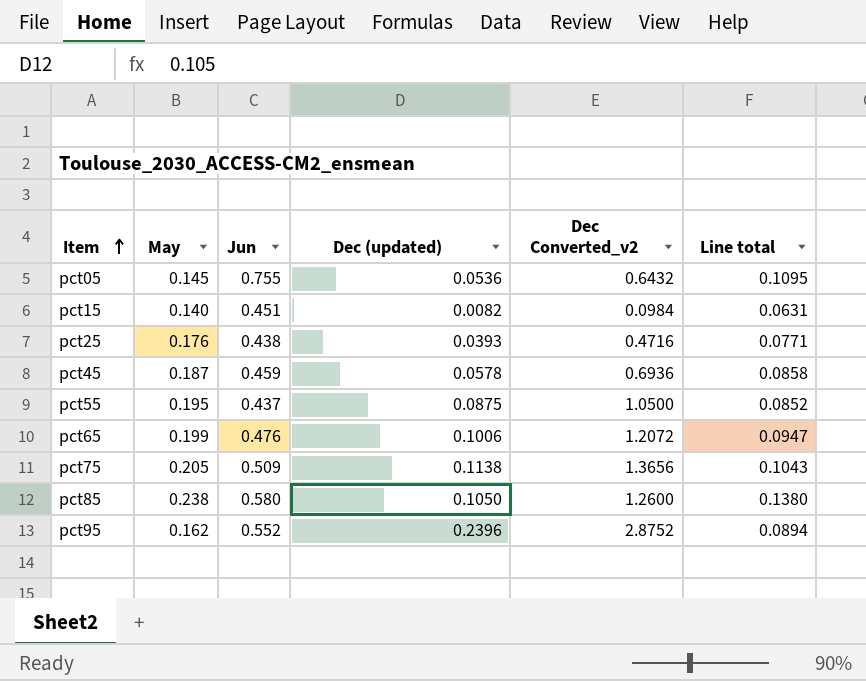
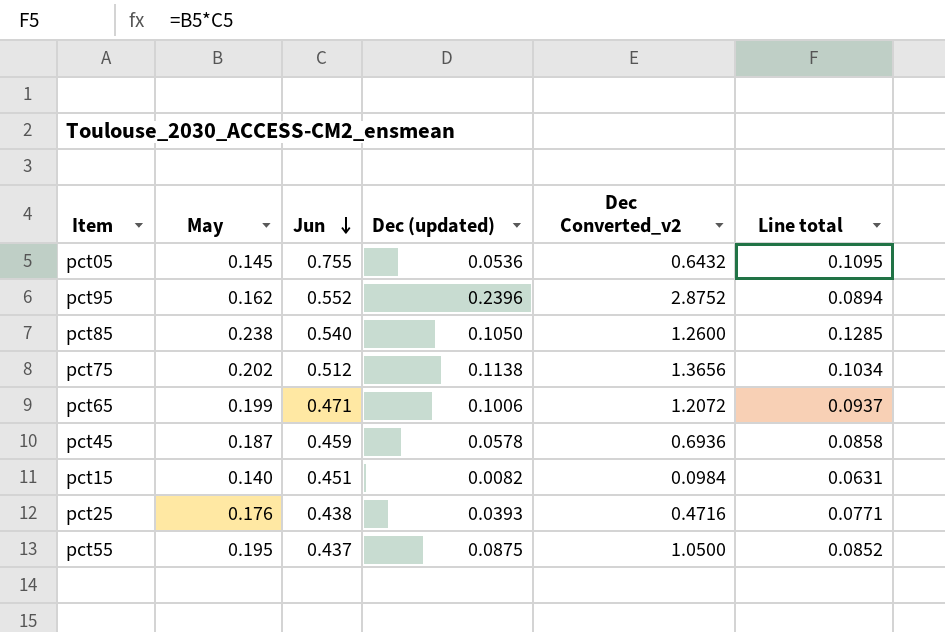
row order: Item ascending -> Jun descending
pct85 | Jun: 0.580 -> 0.540
pct85 | Line total: 0.1380 -> 0.1285
pct75 | May: 0.205 -> 0.202
pct75 | Jun: 0.509 -> 0.512
pct75 | Line total: 0.1043 -> 0.1034
pct65 | Jun: 0.476 -> 0.471
pct65 | Line total: 0.0947 -> 0.0937

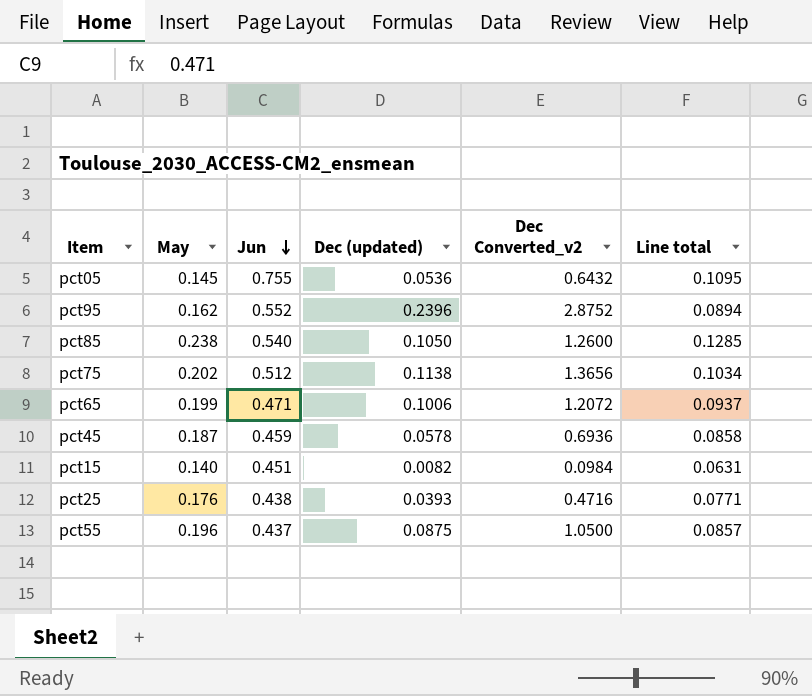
pct55 | May: 0.195 -> 0.196
pct55 | Line total: 0.0852 -> 0.0857

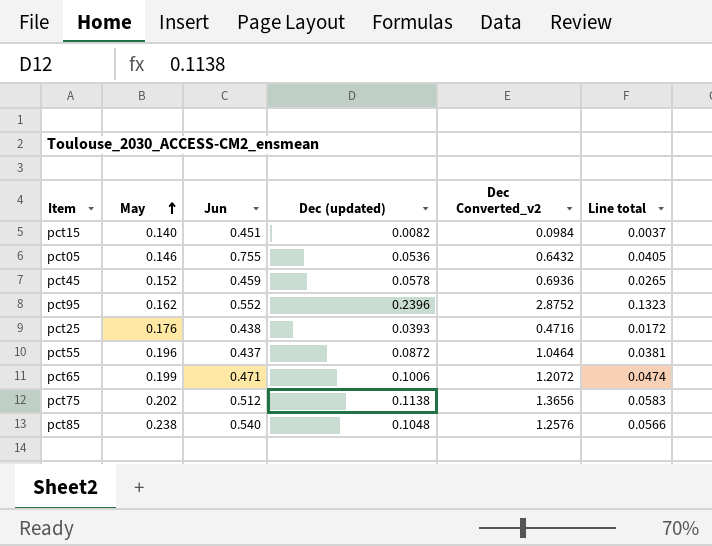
row order: Jun descending -> May ascending
column Line total | formula: [May] * [Jun] -> [Jun] * [Dec (updated)]
pct05 | May: 0.145 -> 0.146
pct45 | May: 0.187 -> 0.152
pct55 | Dec (updated): 0.0875 -> 0.0872
pct55 | Dec Converted_v2: 1.0500 -> 1.0464
pct85 | Dec (updated): 0.1050 -> 0.1048
pct85 | Dec Converted_v2: 1.2600 -> 1.2576

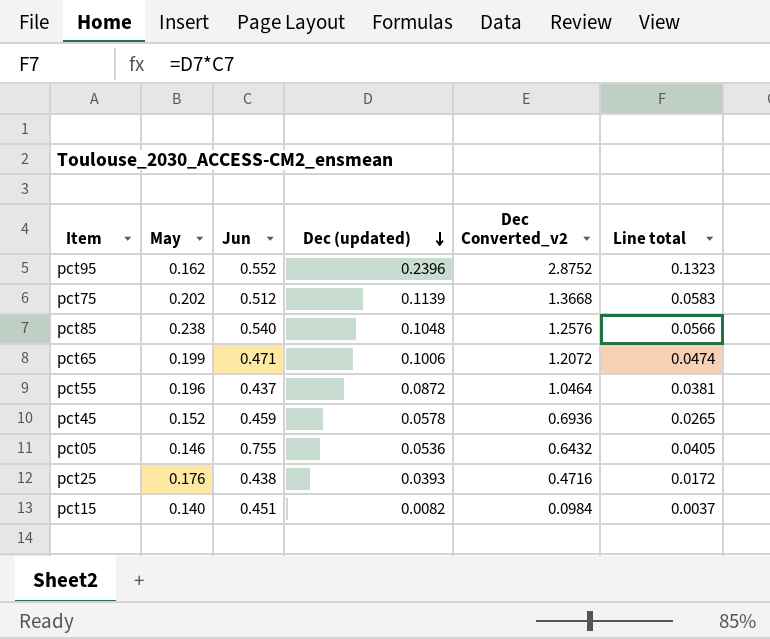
row order: May ascending -> Dec (updated) descending
pct75 | Dec (updated): 0.1138 -> 0.1139
pct75 | Dec Converted_v2: 1.3656 -> 1.3668

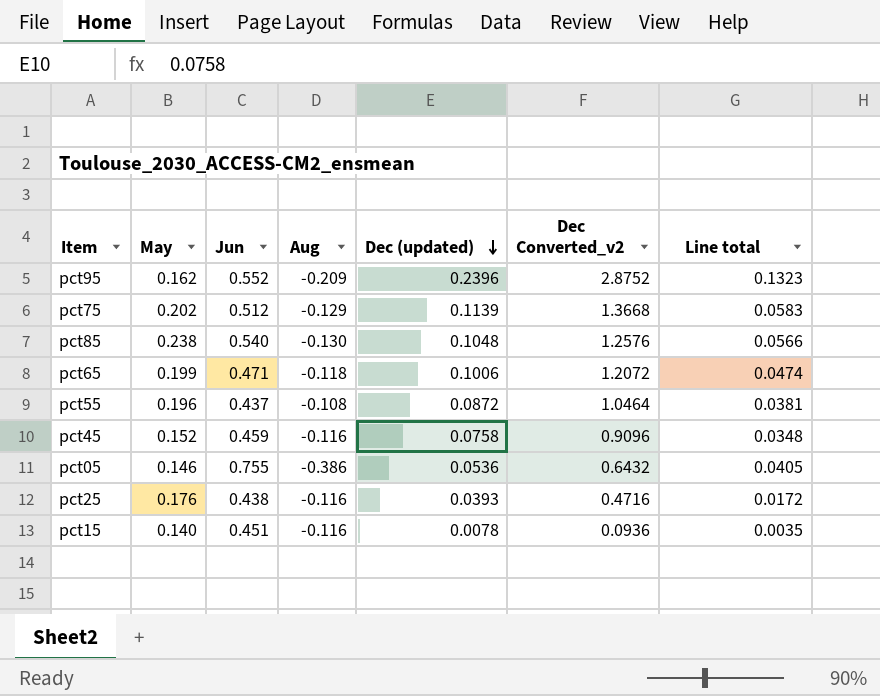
column Aug | position: none -> 4
pct45 | Dec (updated): 0.0578 -> 0.0758
pct45 | Dec Converted_v2: 0.6936 -> 0.9096
pct45 | Line total: 0.0265 -> 0.0348
pct15 | Dec (updated): 0.0082 -> 0.0078
pct15 | Dec Converted_v2: 0.0984 -> 0.0936
pct15 | Line total: 0.0037 -> 0.0035

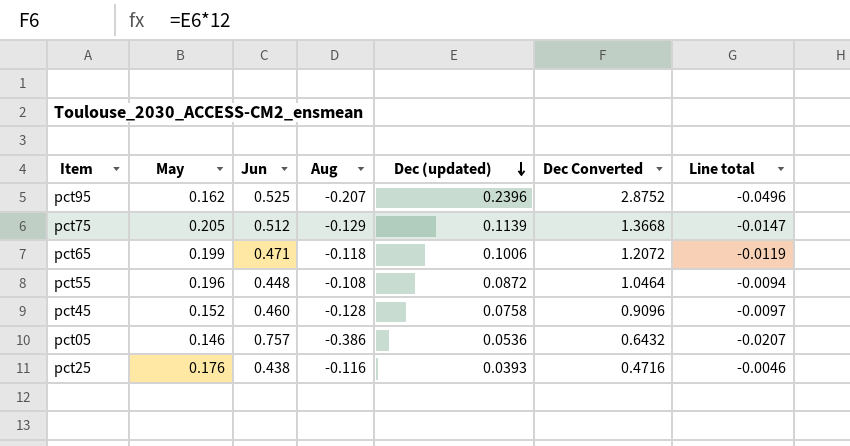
column name: Dec Converted_v2 -> Dec Converted
column Line total | formula: [Jun] * [Dec (updated)] -> [Aug] * [Dec (updated)]
row pct85: 0.238 | 0.540 | -0.130 | 0.1048 | 1.2576 | 0.0566 -> none
row pct15: 0.140 | 0.451 | -0.116 | 0.0078 | 0.0936 | 0.0035 -> none
pct95 | Jun: 0.552 -> 0.525
pct95 | Aug: -0.209 -> -0.207
pct75 | May: 0.202 -> 0.205
pct55 | Jun: 0.437 -> 0.448
pct45 | Jun: 0.459 -> 0.460
pct45 | Aug: -0.116 -> -0.128
pct05 | Jun: 0.755 -> 0.757

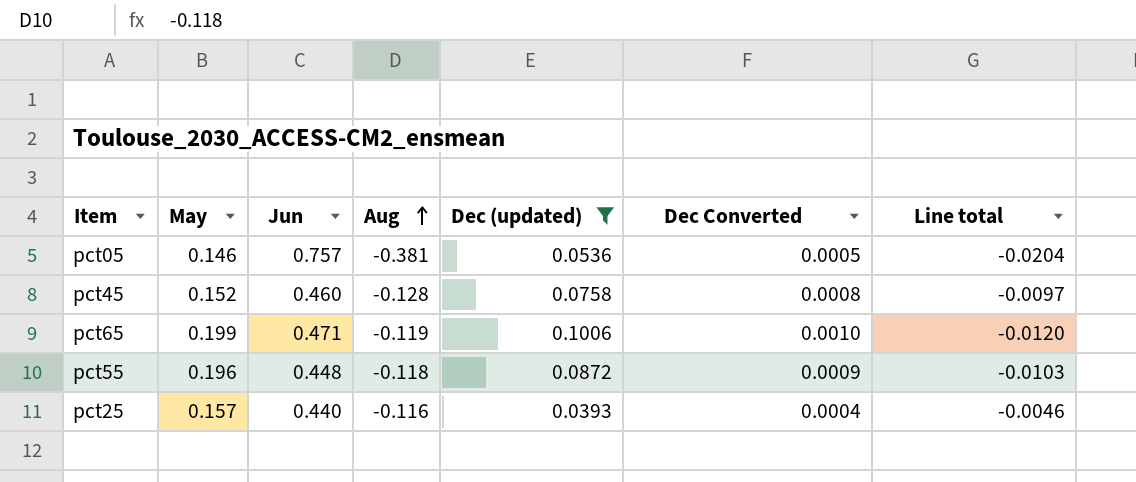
filter: none -> Dec (updated) <= 0.1006
row order: Dec (updated) descending -> Aug ascending
column Dec Converted | formula: [Dec (updated)] * 12 -> [Dec (updated)] * 0.01
pct05 | Aug: -0.386 -> -0.381
pct05 | Line total: -0.0207 -> -0.0204
pct65 | Aug: -0.118 -> -0.119
pct65 | Line total: -0.0119 -> -0.0120
pct55 | Aug: -0.108 -> -0.118
pct55 | Line total: -0.0094 -> -0.0103
pct25 | May: 0.176 -> 0.157
pct25 | Jun: 0.438 -> 0.440

